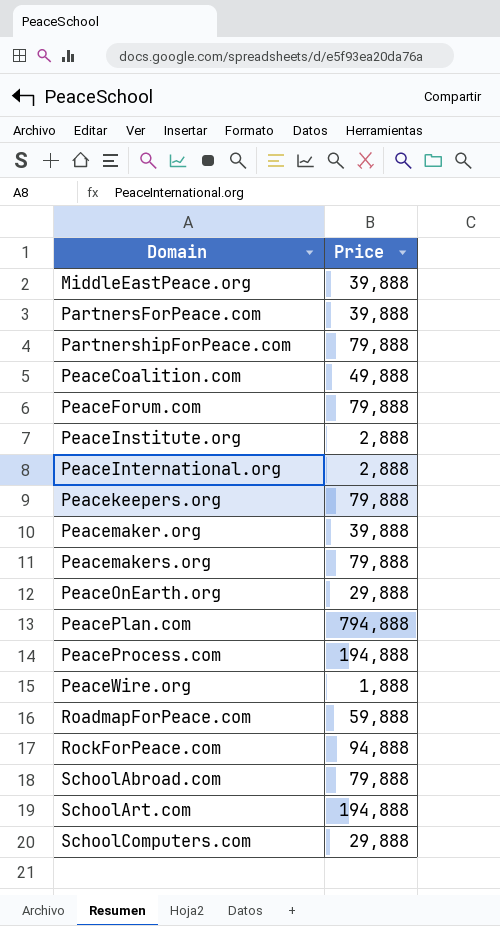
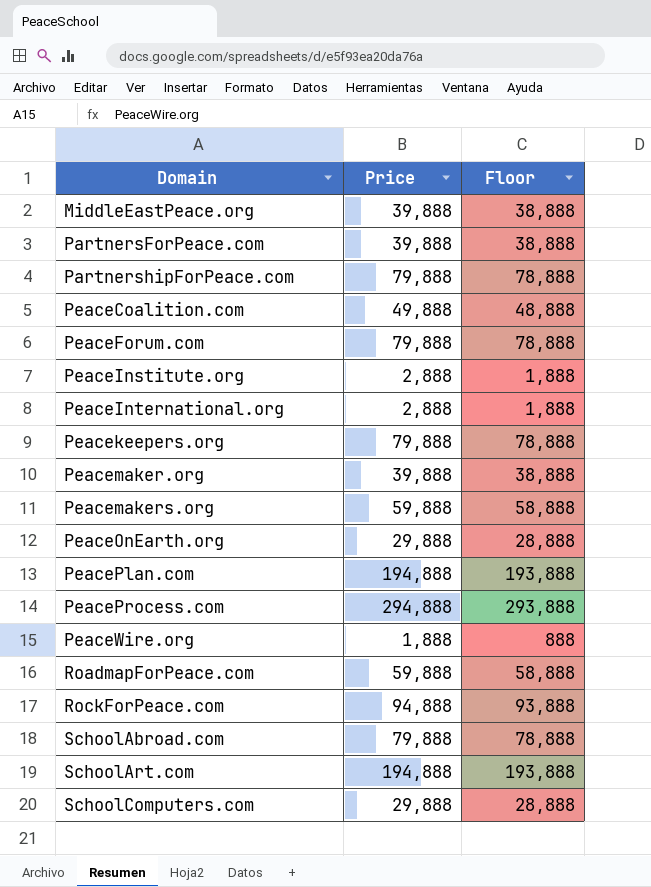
column Floor | formula: none -> [Price] - 1000
Peacemakers.org | Price: 79,888 -> 59,888
PeacePlan.com | Price: 794,888 -> 194,888
PeaceProcess.com | Price: 194,888 -> 294,888

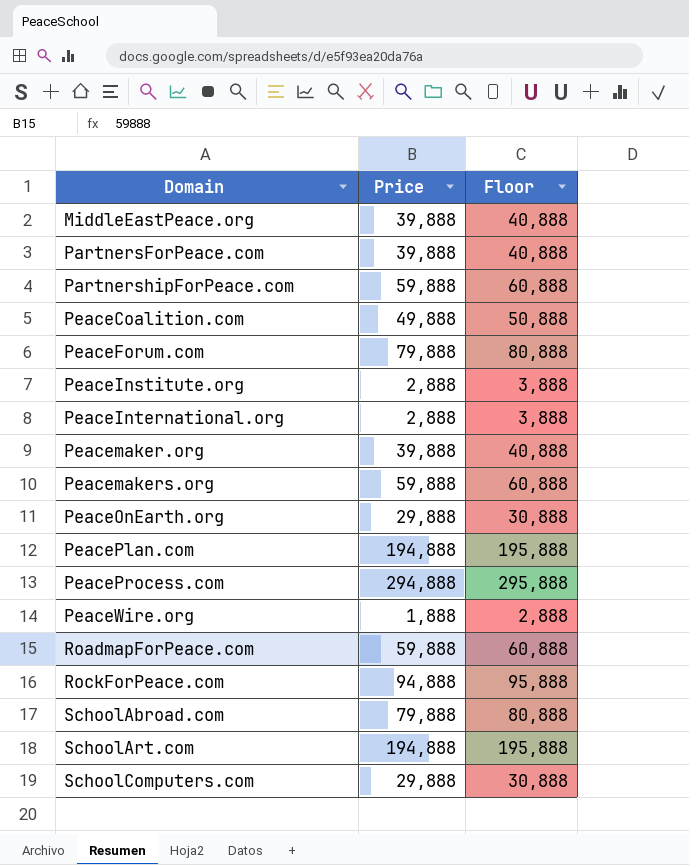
column Floor | formula: [Price] - 1000 -> [Price] + 1000
row Peacekeepers.org: 79,888 | 78,888 -> none
PartnershipForPeace.com | Price: 79,888 -> 59,888

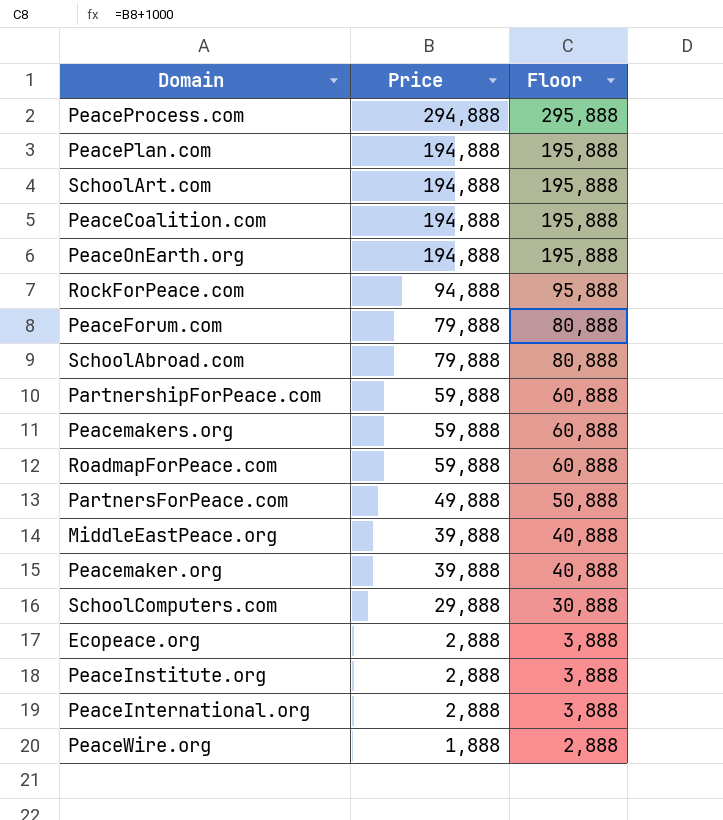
row order: Domain ascending -> Price descending
PeaceCoalition.com | Price: 49,888 -> 194,888
PeaceCoalition.com | Floor: 50,888 -> 195,888
PeaceOnEarth.org | Price: 29,888 -> 194,888
PeaceOnEarth.org | Floor: 30,888 -> 195,888
PartnersForPeace.com | Price: 39,888 -> 49,888
PartnersForPeace.com | Floor: 40,888 -> 50,888
row Ecopeace.org: none -> 2,888 | 3,888

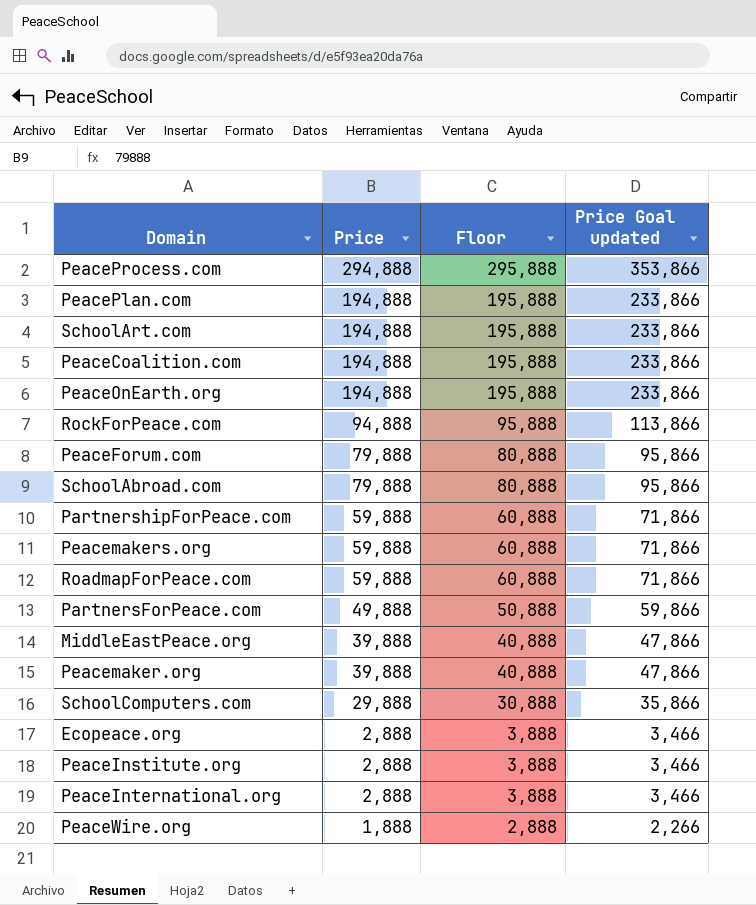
column Price Goal updated | formula: none -> [Price] * 1.2

